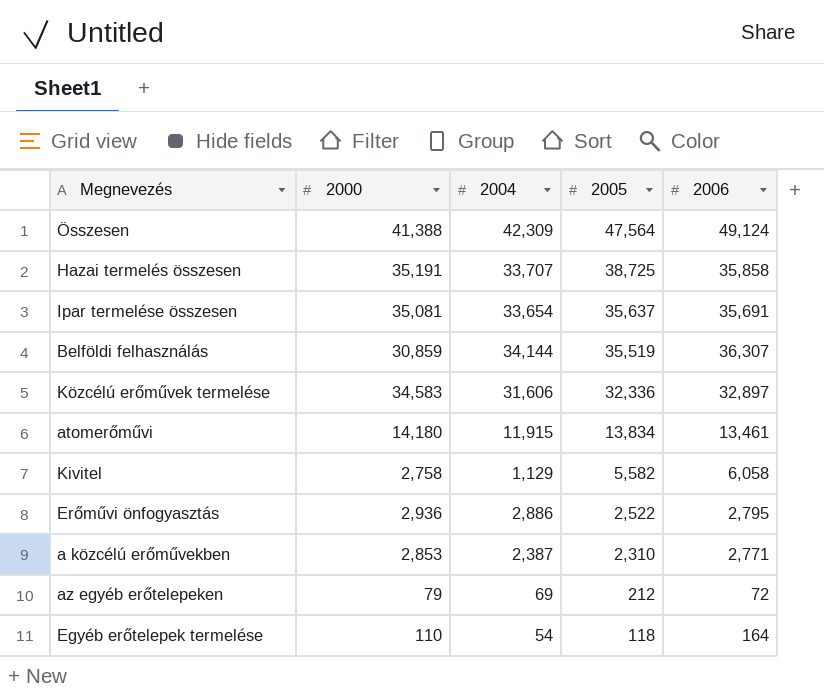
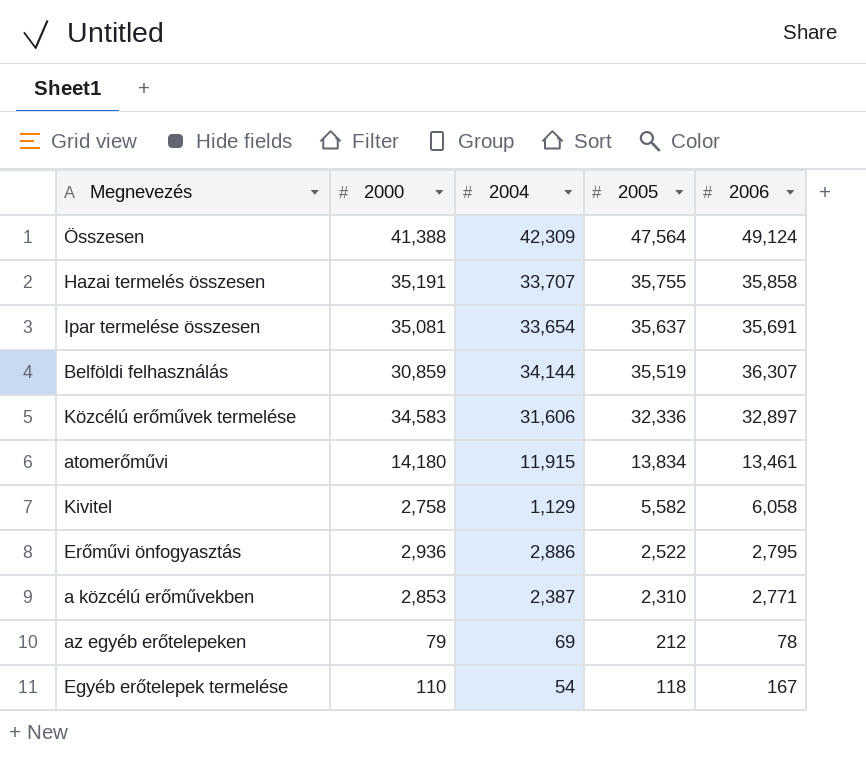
Hazai termelés összesen | 2005: 38,725 -> 35,755
az egyéb erőtelepeken | 2006: 72 -> 78
Egyéb erőtelepek termelése | 2006: 164 -> 167

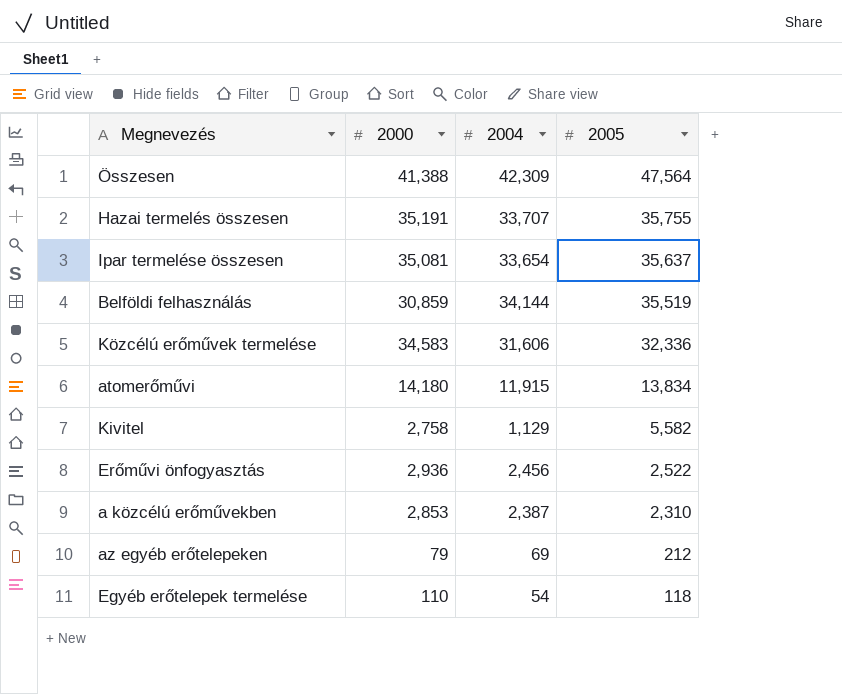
column 2006 | position: 5 -> none
Erőművi önfogyasztás | 2004: 2,886 -> 2,456

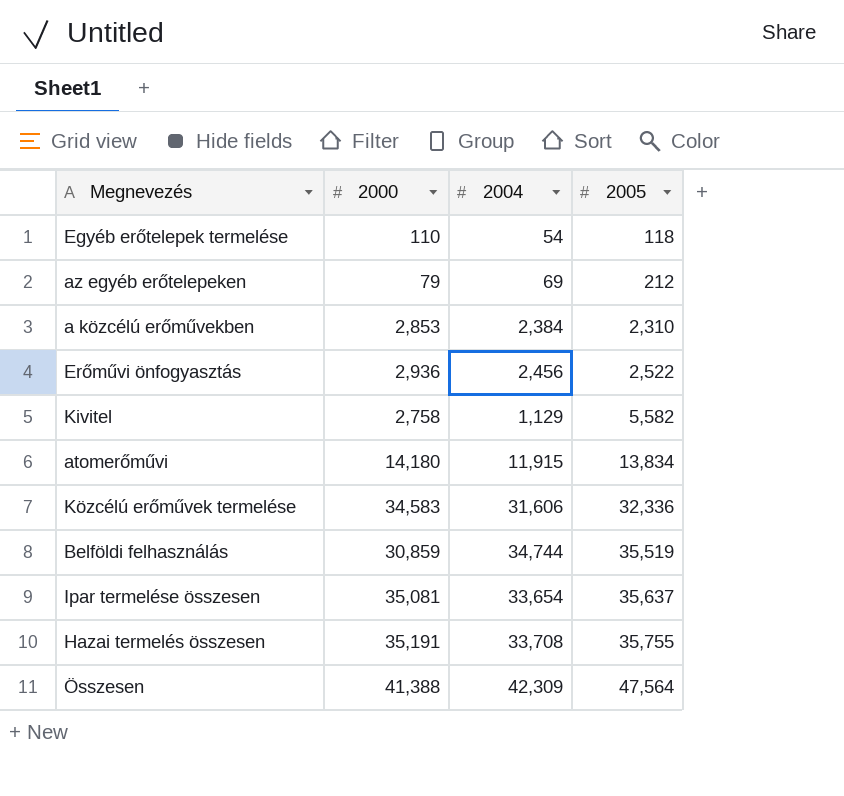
row order: 2005 descending -> 2005 ascending
a közcélú erőművekben | 2004: 2,387 -> 2,384
Belföldi felhasználás | 2004: 34,144 -> 34,744
Hazai termelés összesen | 2004: 33,707 -> 33,708

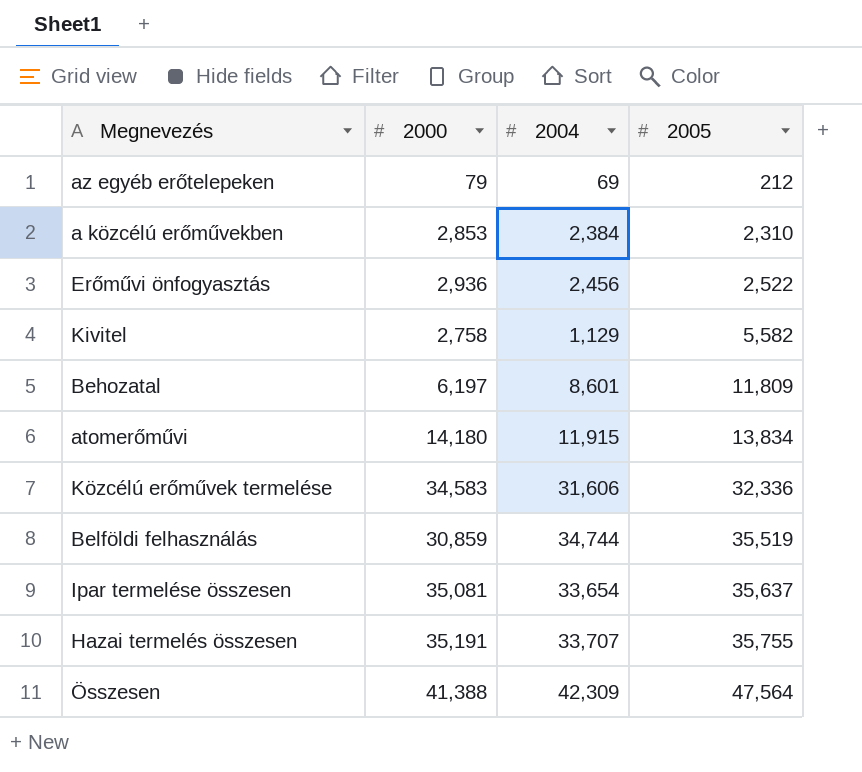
row Egyéb erőtelepek termelése: 110 | 54 | 118 -> none
row Behozatal: none -> 6,197 | 8,601 | 11,809
Hazai termelés összesen | 2004: 33,708 -> 33,707

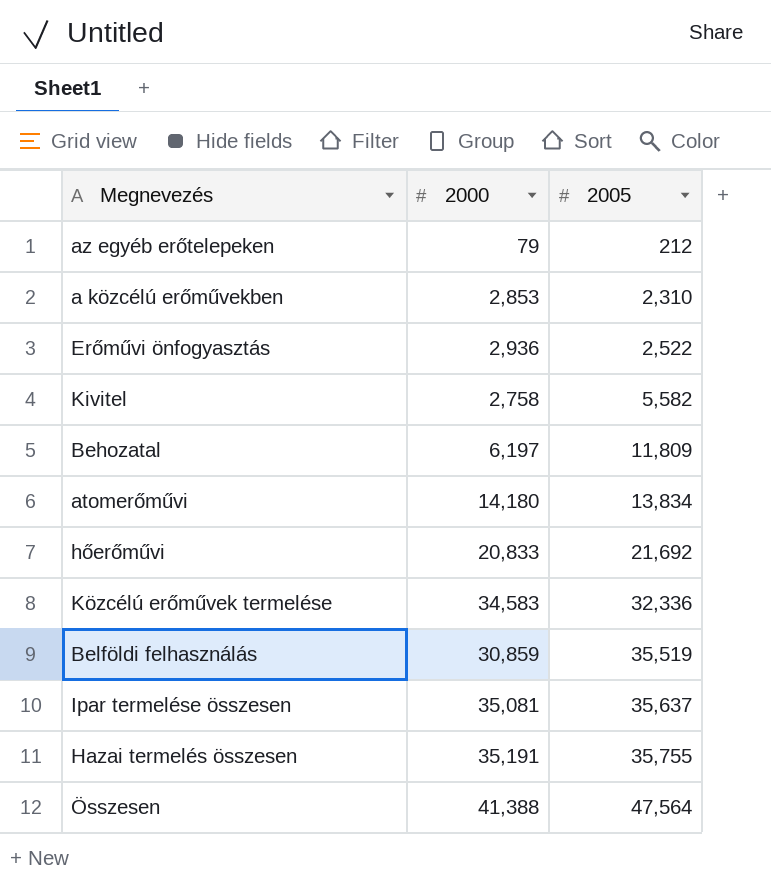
column 2004 | position: 3 -> none
row hőerőművi: none -> 20,833 | 21,692

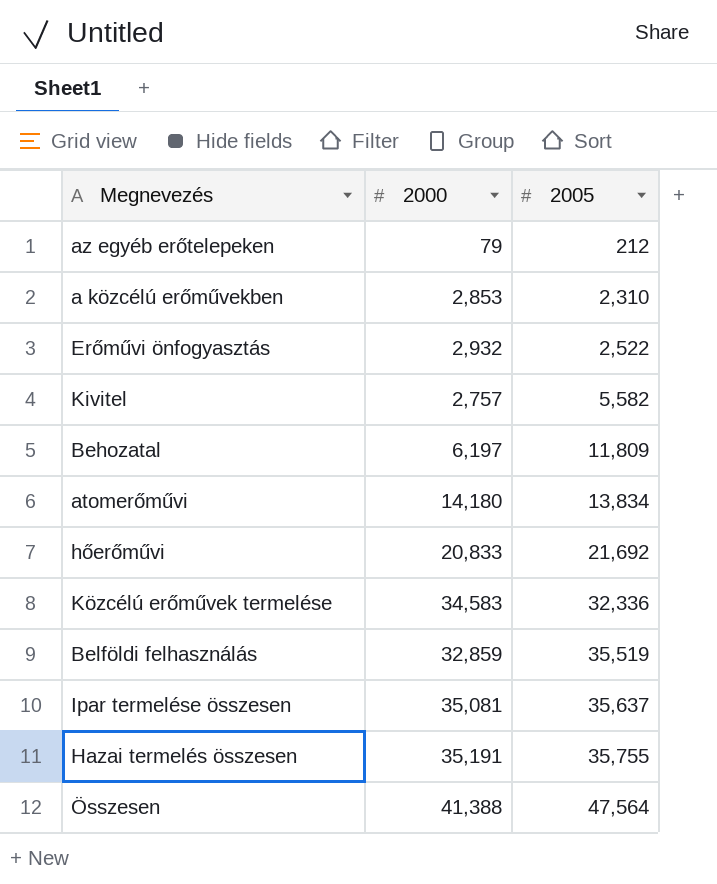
Erőművi önfogyasztás | 2000: 2,936 -> 2,932
Kivitel | 2000: 2,758 -> 2,757
Belföldi felhasználás | 2000: 30,859 -> 32,859

